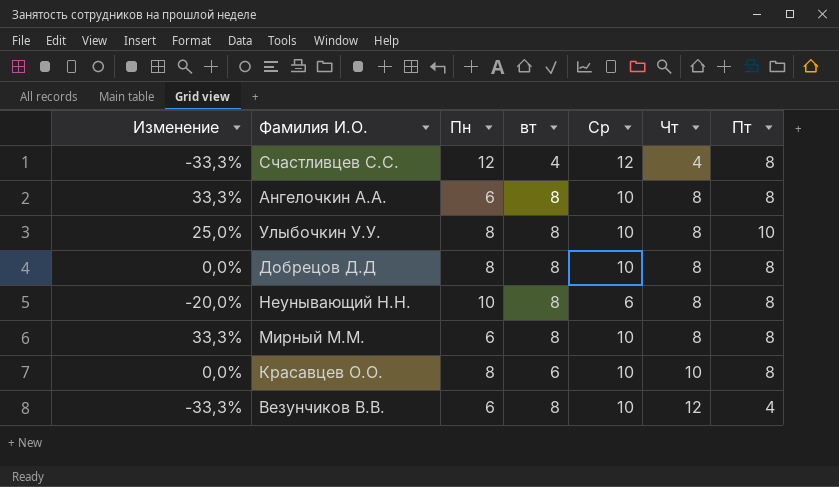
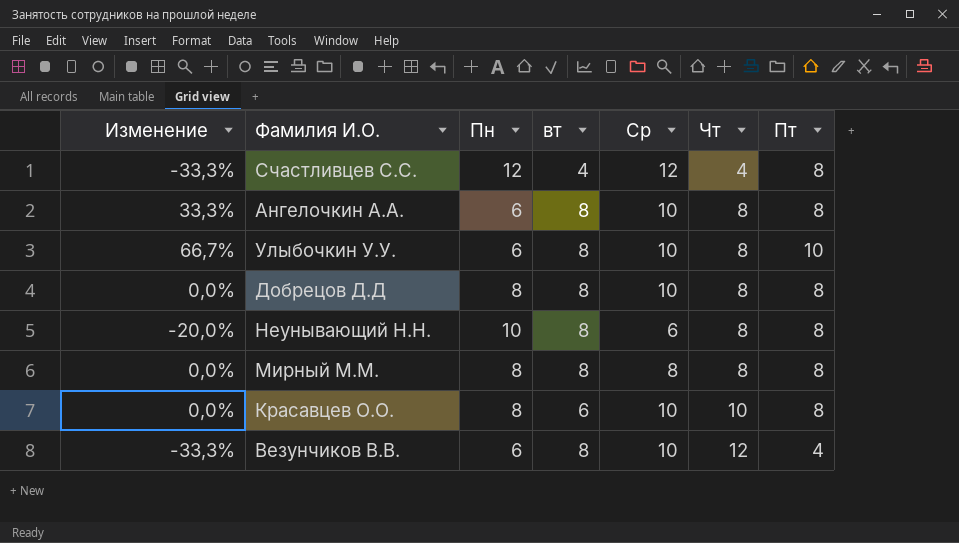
Улыбочкин У.У. | Изменение: 25,0% -> 66,7%
Улыбочкин У.У. | Пн: 8 -> 6
Мирный М.М. | Изменение: 33,3% -> 0,0%
Мирный М.М. | Пн: 6 -> 8
Мирный М.М. | Ср: 10 -> 8

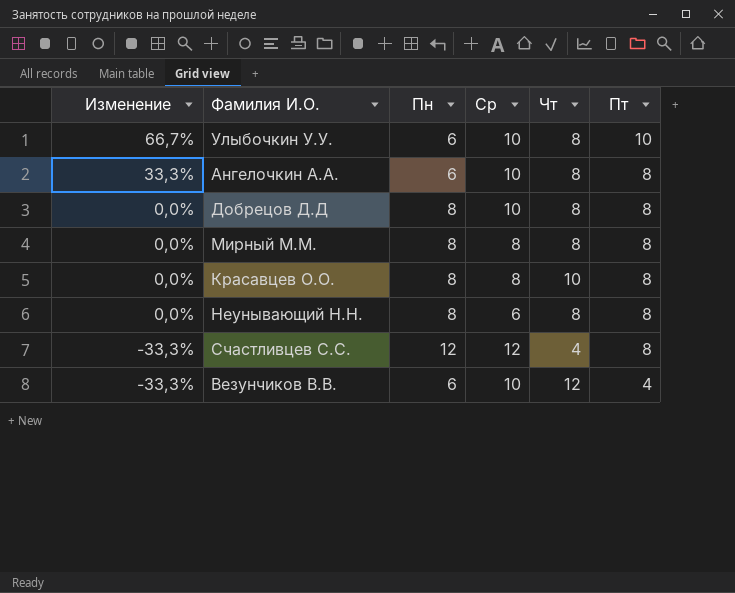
row order: Чт ascending -> Изменение descending
column вт | position: 4 -> none
Красавцев О.О. | Ср: 10 -> 8
Неунывающий Н.Н. | Изменение: -20,0% -> 0,0%
Неунывающий Н.Н. | Пн: 10 -> 8

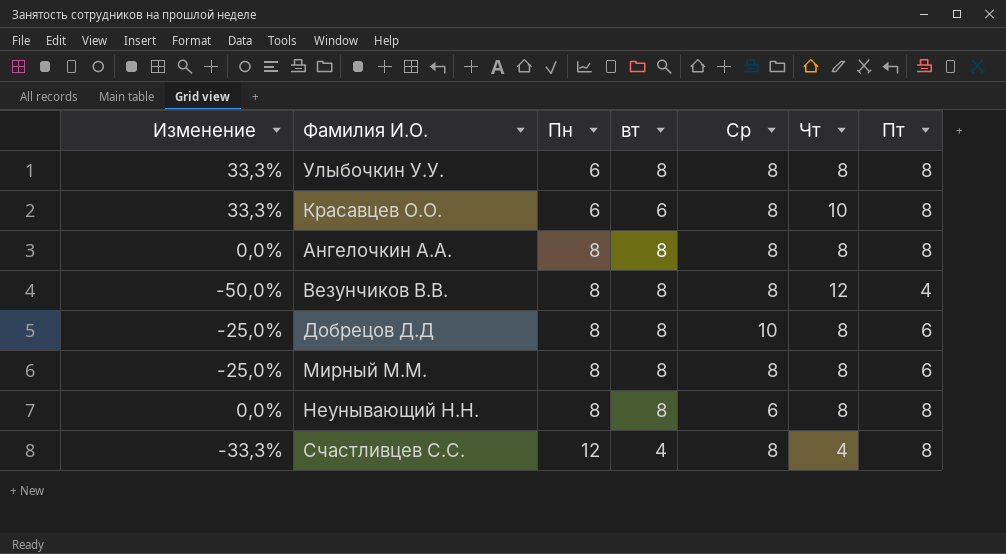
row order: Изменение descending -> Пн ascending
column вт | position: none -> 4
Улыбочкин У.У. | Изменение: 66,7% -> 33,3%
Улыбочкин У.У. | Ср: 10 -> 8
Улыбочкин У.У. | Пт: 10 -> 8
Красавцев О.О. | Изменение: 0,0% -> 33,3%
Красавцев О.О. | Пн: 8 -> 6
Ангелочкин А.А. | Изменение: 33,3% -> 0,0%
Ангелочкин А.А. | Пн: 6 -> 8
Ангелочкин А.А. | Ср: 10 -> 8
Везунчиков В.В. | Изменение: -33,3% -> -50,0%
Везунчиков В.В. | Пн: 6 -> 8
Везунчиков В.В. | Ср: 10 -> 8
Добрецов Д.Д | Изменение: 0,0% -> -25,0%
Добрецов Д.Д | Пт: 8 -> 6
Мирный М.М. | Изменение: 0,0% -> -25,0%
Мирный М.М. | Пт: 8 -> 6
Счастливцев С.С. | Ср: 12 -> 8

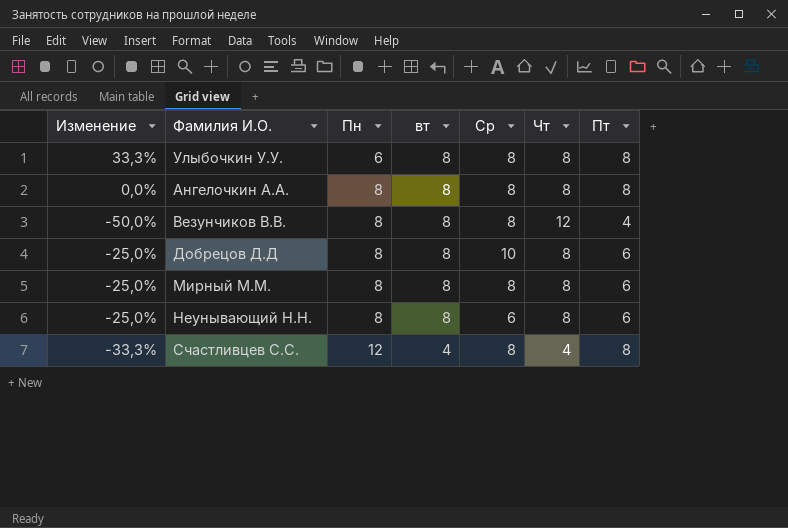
row Красавцев О.О.: 33,3% | 6 | 6 | 8 | 10 | 8 -> none
Неунывающий Н.Н. | Изменение: 0,0% -> -25,0%
Неунывающий Н.Н. | Пт: 8 -> 6

